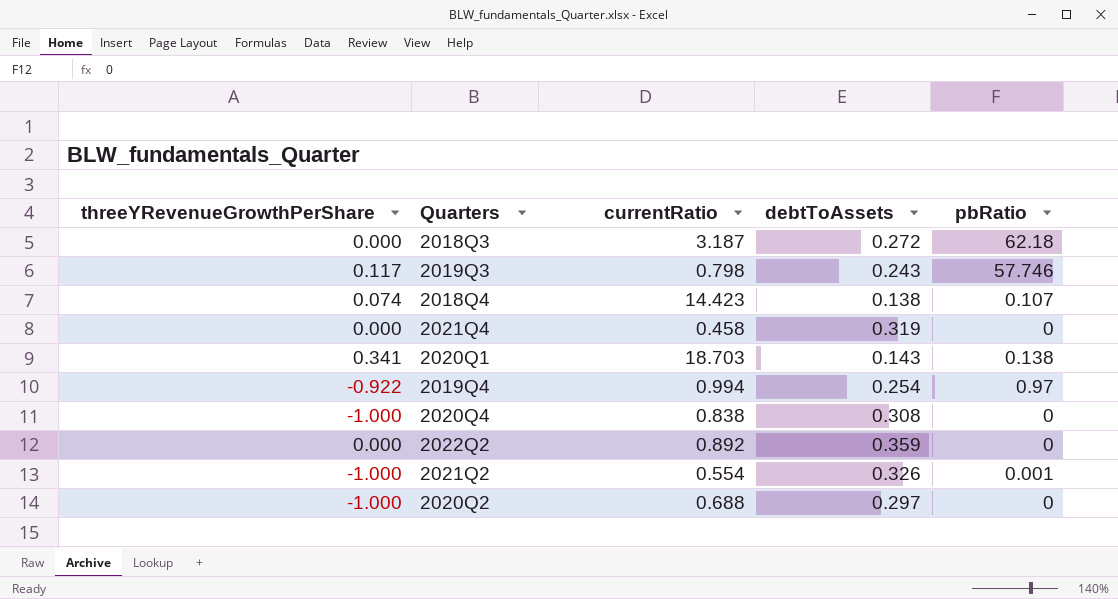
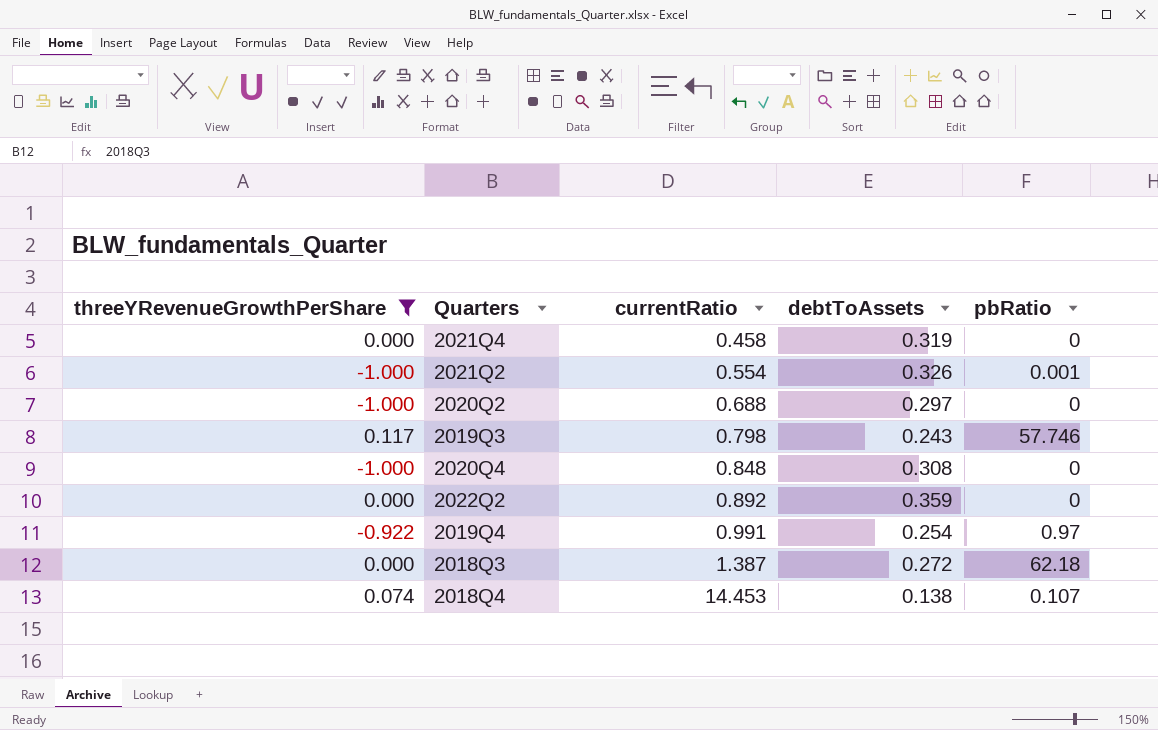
filter: none -> threeYRevenueGrowthPerShare != 0.341
row order: none -> currentRatio ascending
2020Q4 | currentRatio: 0.838 -> 0.848
2019Q4 | currentRatio: 0.994 -> 0.991
2018Q3 | currentRatio: 3.187 -> 1.387
2018Q4 | currentRatio: 14.423 -> 14.453

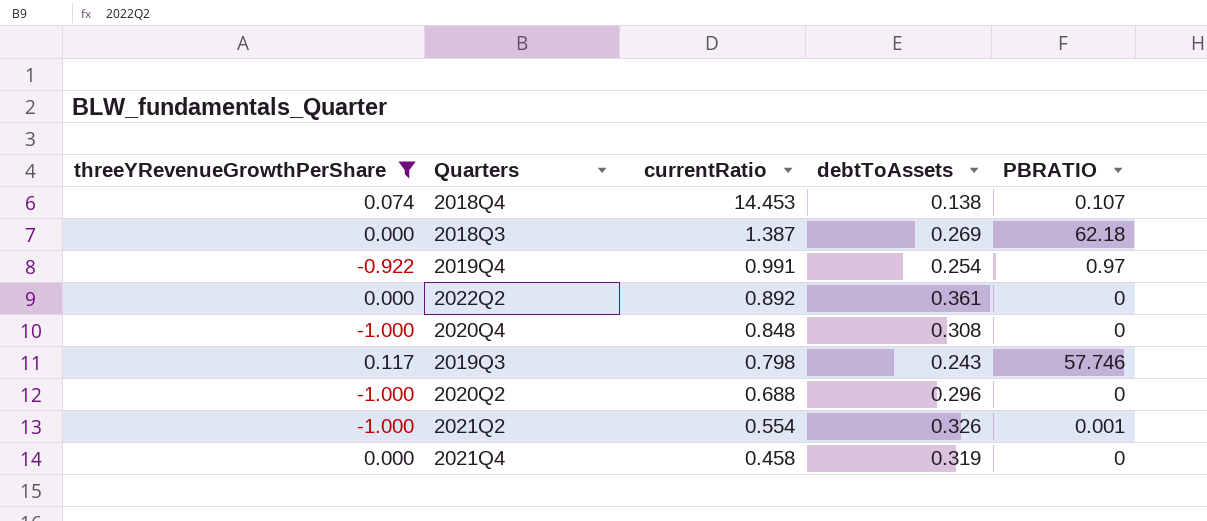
row order: currentRatio ascending -> currentRatio descending
column name: pbRatio -> PBRATIO
2018Q3 | debtToAssets: 0.272 -> 0.269
2022Q2 | debtToAssets: 0.359 -> 0.361
2020Q2 | debtToAssets: 0.297 -> 0.296

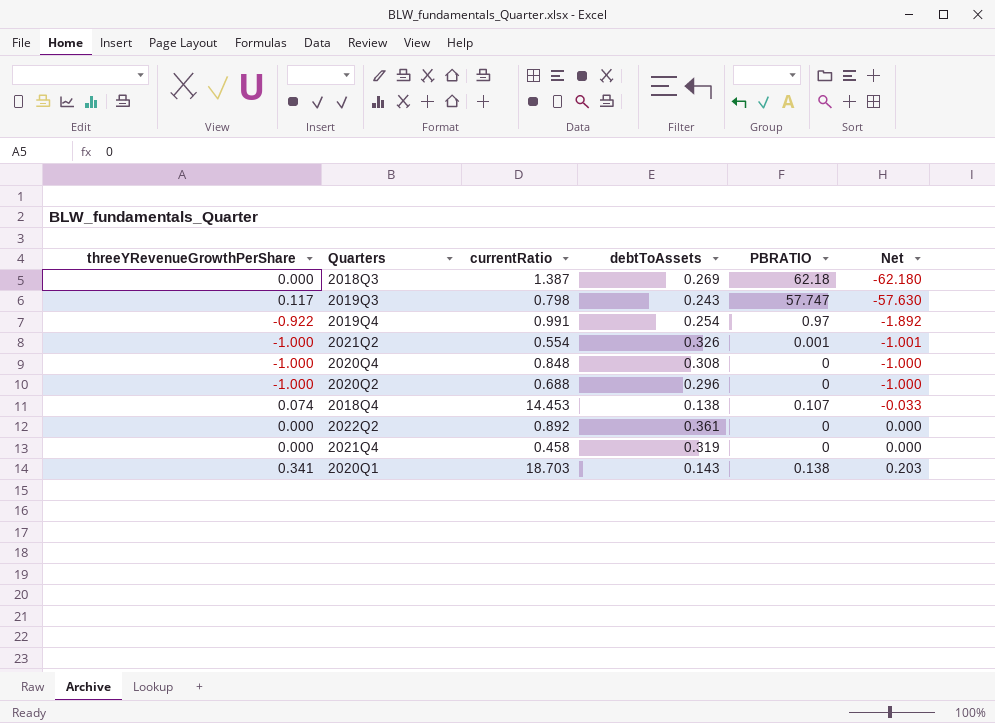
filter: threeYRevenueGrowthPerShare != 0.341 -> none
row order: currentRatio descending -> Net ascending
column Net | formula: none -> [threeYRevenueGrowthPerShare] - [PBRATIO]
2019Q3 | PBRATIO: 57.746 -> 57.747

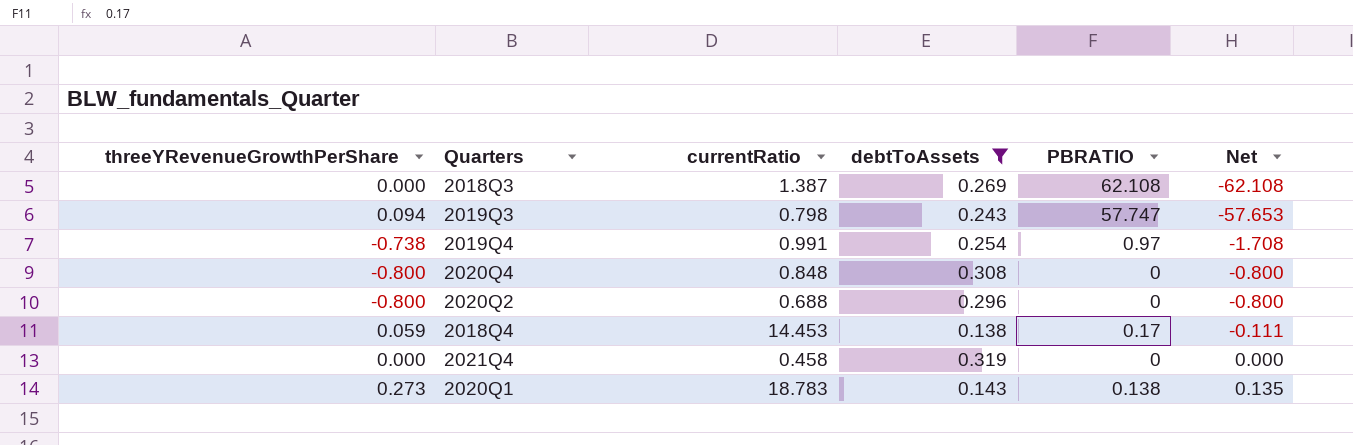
filter: none -> debtToAssets <= 0.319
2018Q3 | PBRATIO: 62.18 -> 62.108
2018Q3 | Net: -62.180 -> -62.108
2019Q3 | threeYRevenueGrowthPerShare: 0.117 -> 0.094
2019Q3 | Net: -57.630 -> -57.653
2019Q4 | threeYRevenueGrowthPerShare: -0.922 -> -0.738
2019Q4 | Net: -1.892 -> -1.708
2020Q4 | threeYRevenueGrowthPerShare: -1.000 -> -0.800
2020Q4 | Net: -1.000 -> -0.800
2020Q2 | threeYRevenueGrowthPerShare: -1.000 -> -0.800
2020Q2 | Net: -1.000 -> -0.800
2018Q4 | threeYRevenueGrowthPerShare: 0.074 -> 0.059
2018Q4 | PBRATIO: 0.107 -> 0.17
2018Q4 | Net: -0.033 -> -0.111
2020Q1 | threeYRevenueGrowthPerShare: 0.341 -> 0.273
2020Q1 | currentRatio: 18.703 -> 18.783
2020Q1 | Net: 0.203 -> 0.135

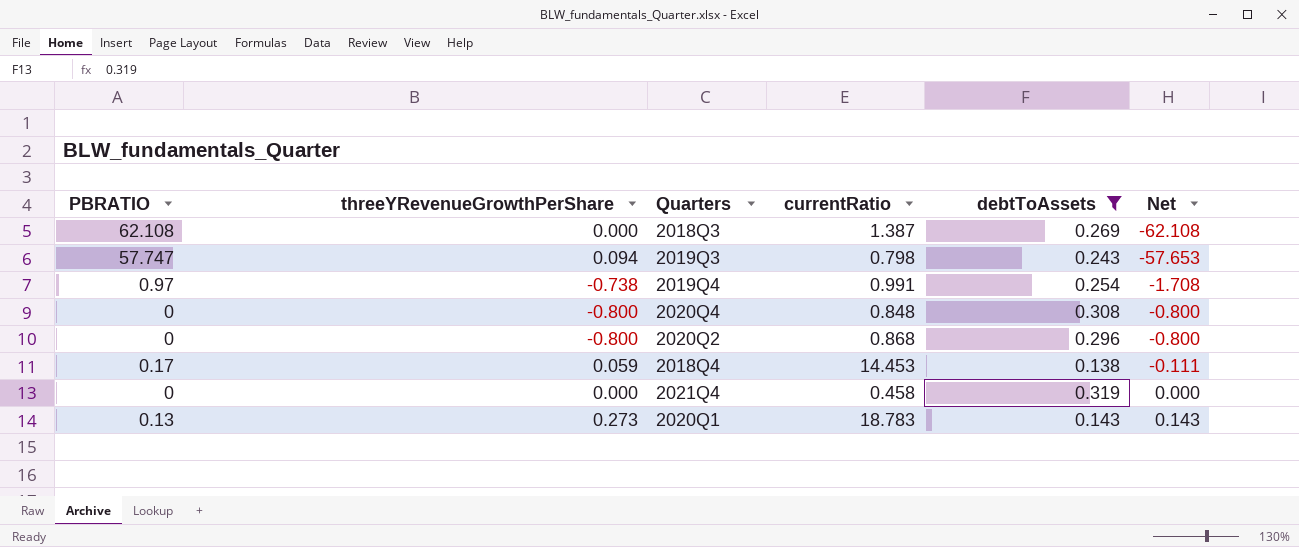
column PBRATIO | position: 5 -> 1
2020Q2 | currentRatio: 0.688 -> 0.868
2020Q1 | PBRATIO: 0.138 -> 0.13
2020Q1 | Net: 0.135 -> 0.143

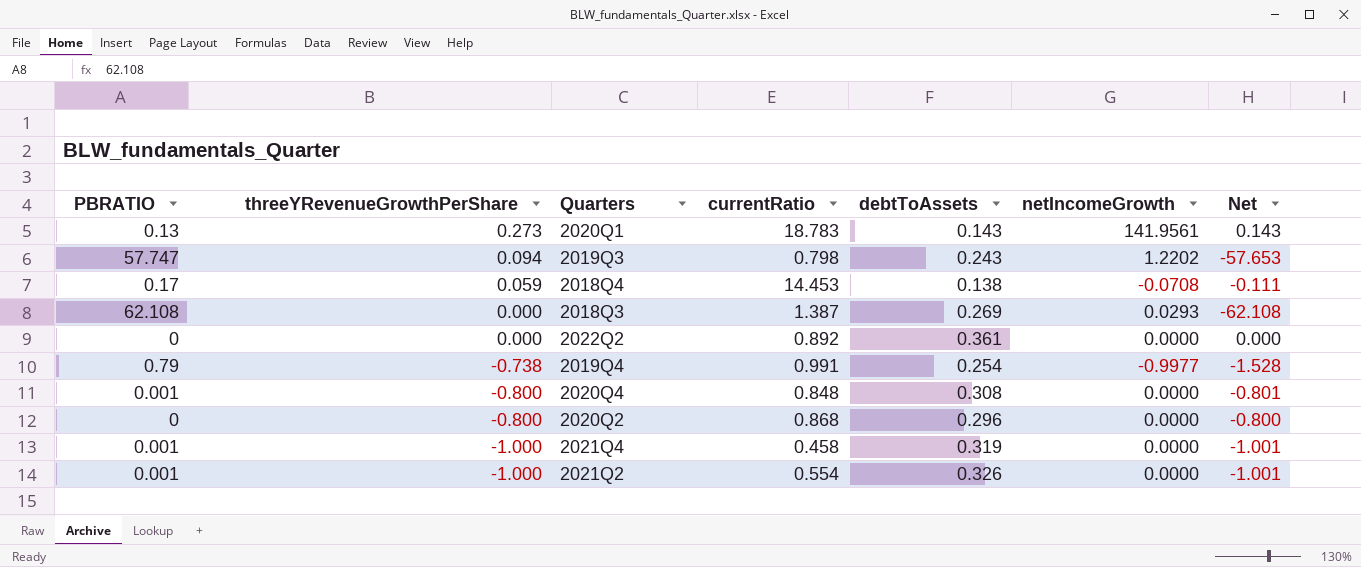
filter: debtToAssets <= 0.319 -> none
row order: Net ascending -> threeYRevenueGrowthPerShare descending
column netIncomeGrowth | position: none -> 6
2019Q4 | PBRATIO: 0.97 -> 0.79
2019Q4 | Net: -1.708 -> -1.528
2020Q4 | PBRATIO: 0 -> 0.001
2020Q4 | Net: -0.800 -> -0.801
2021Q4 | PBRATIO: 0 -> 0.001
2021Q4 | threeYRevenueGrowthPerShare: 0.000 -> -1.000
2021Q4 | Net: 0.000 -> -1.001

